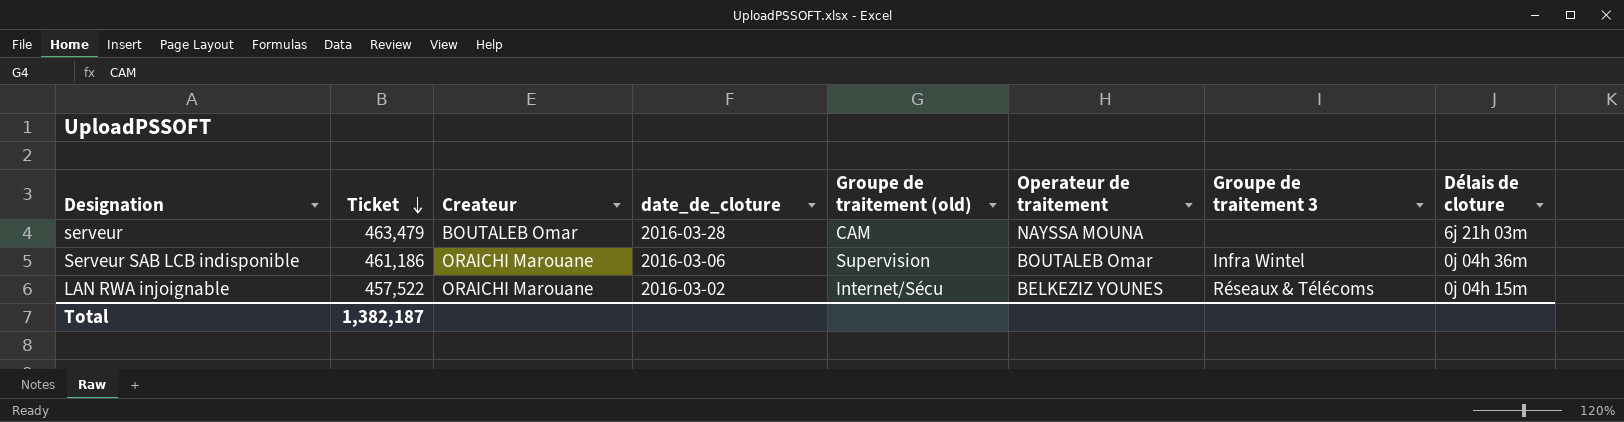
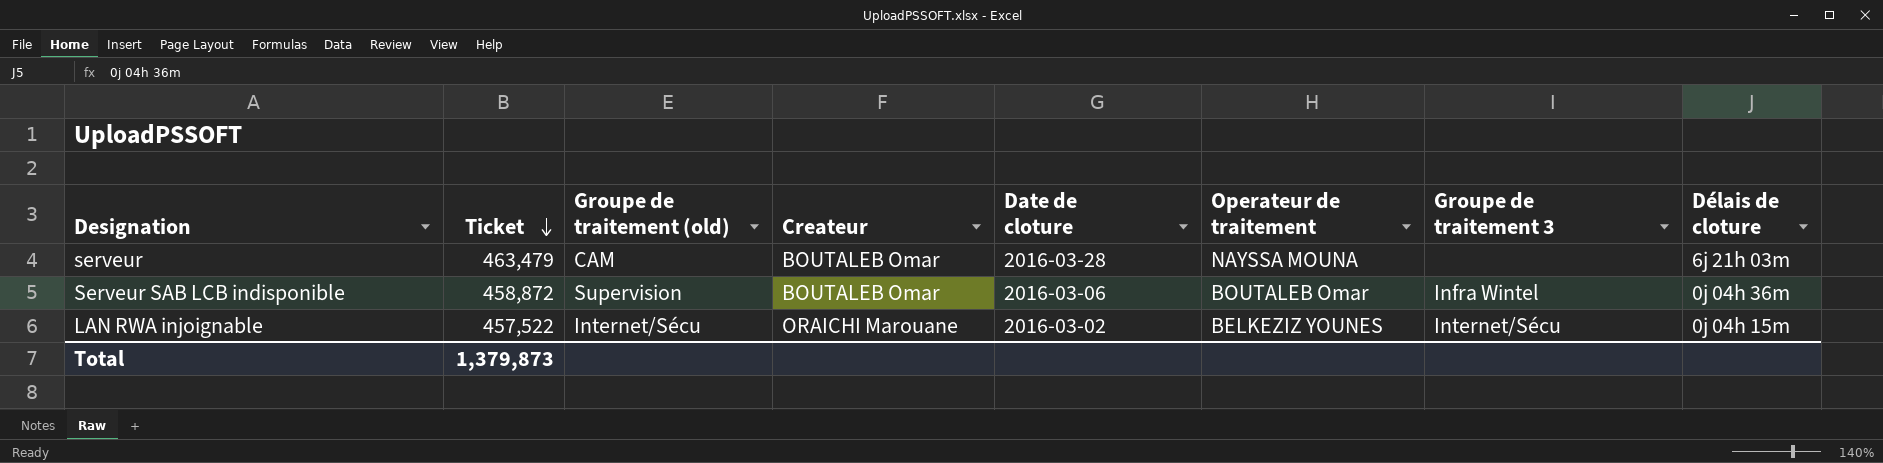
column Groupe de traitement (old) | position: 5 -> 3
column name: date_de_cloture -> Date de cloture
Serveur SAB LCB indisponible | Ticket: 461,186 -> 458,872
Serveur SAB LCB indisponible | Createur: ORAICHI Marouane -> BOUTALEB Omar
LAN RWA injoignable | Groupe de traitement 3: Réseaux & Télécoms -> Internet/Sécu
Total | Ticket: 1,382,187 -> 1,379,873

